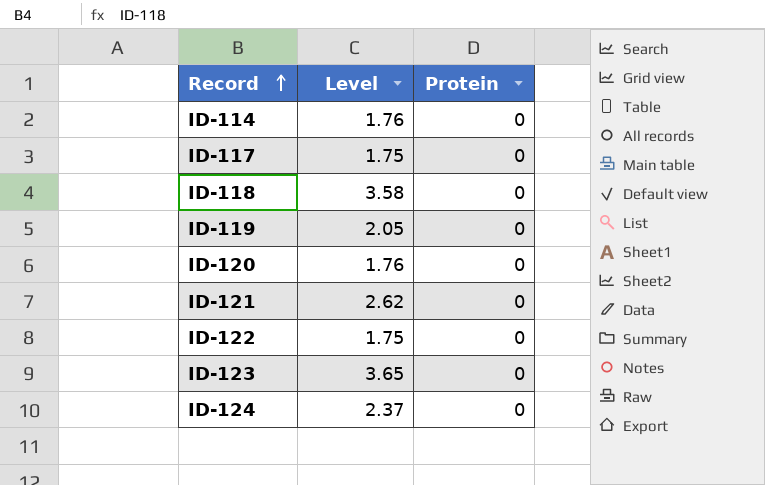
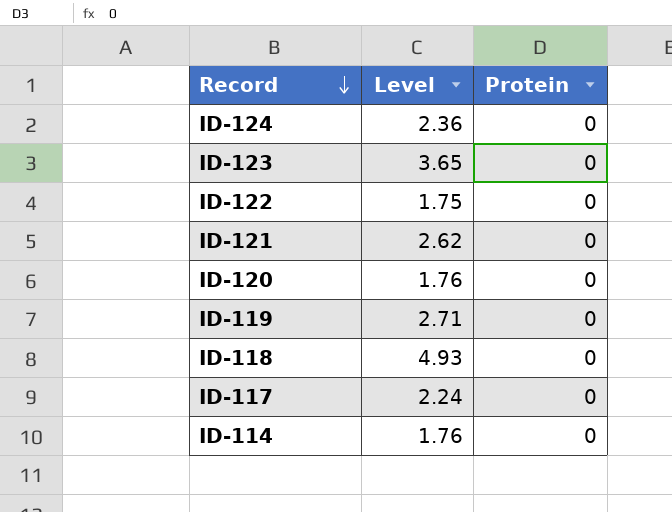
row order: Record ascending -> Record descending
ID-124 | Level: 2.37 -> 2.36
ID-119 | Level: 2.05 -> 2.71
ID-118 | Level: 3.58 -> 4.93
ID-117 | Level: 1.75 -> 2.24

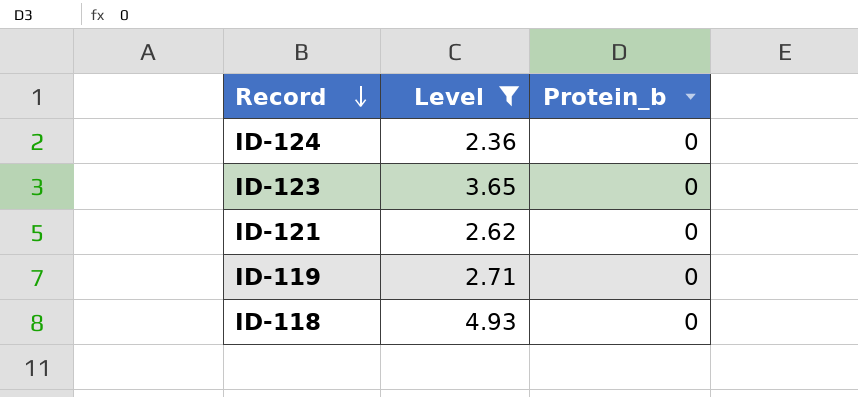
filter: none -> Level >= 2.36
column name: Protein -> Protein_b

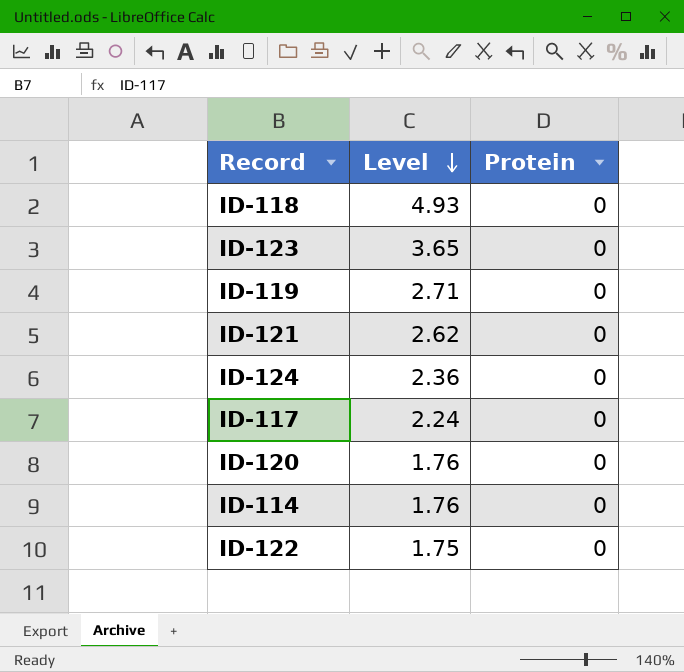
filter: Level >= 2.36 -> none
row order: Record descending -> Level descending
column name: Protein_b -> Protein

